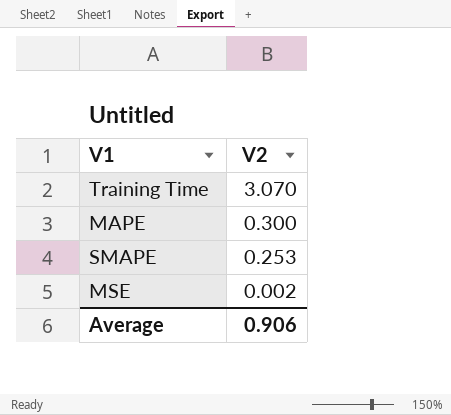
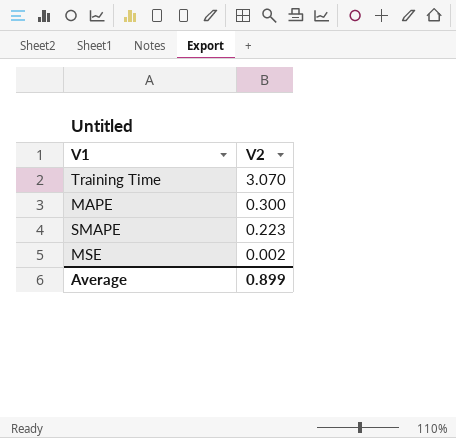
SMAPE | V2: 0.253 -> 0.223
Average | V2: 0.906 -> 0.899

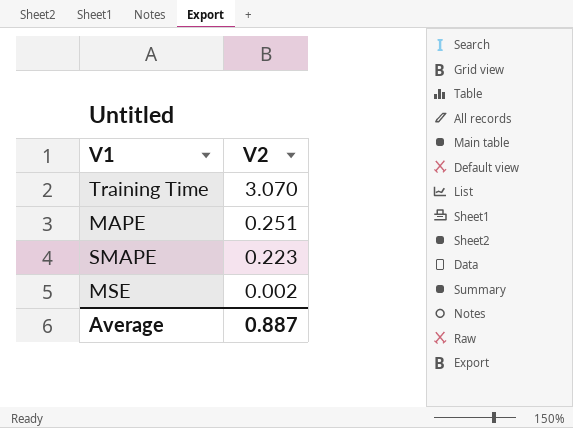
MAPE | V2: 0.300 -> 0.251
Average | V2: 0.899 -> 0.887

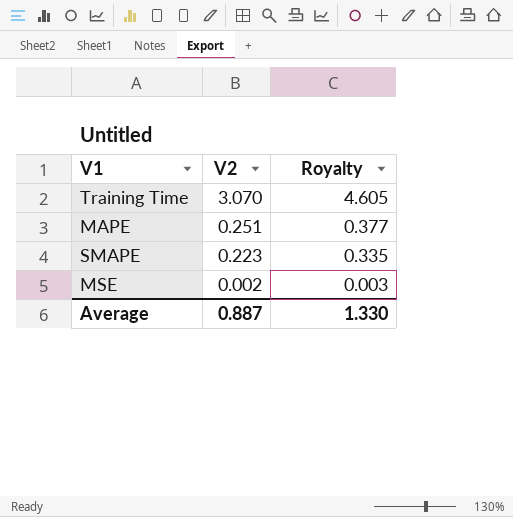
column Royalty | formula: none -> [V2] * 1.5

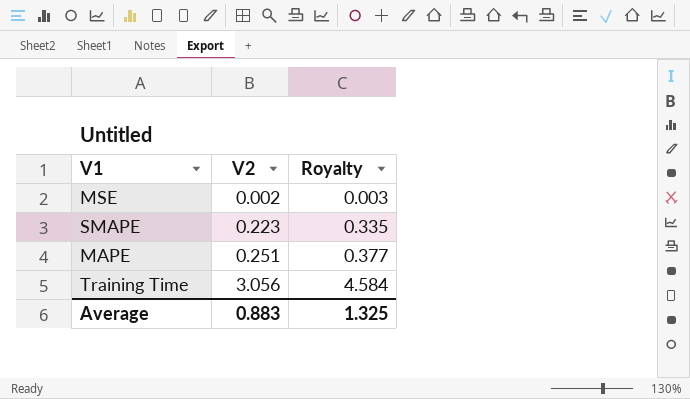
row order: V2 descending -> V2 ascending
Training Time | V2: 3.070 -> 3.056
Training Time | Royalty: 4.605 -> 4.584
Average | V2: 0.887 -> 0.883
Average | Royalty: 1.330 -> 1.325

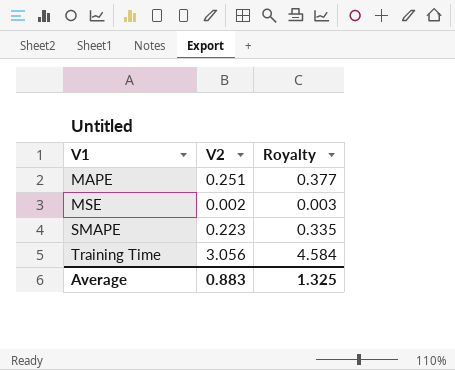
row order: V2 ascending -> V1 ascending

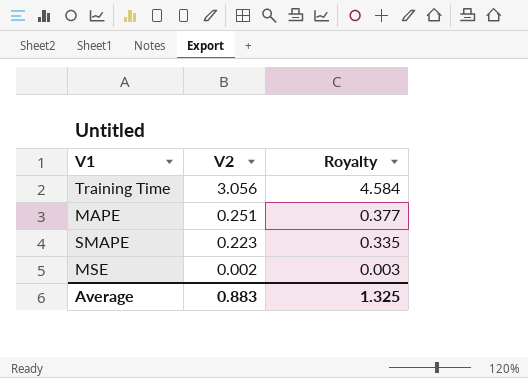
row order: V1 ascending -> V2 descending

